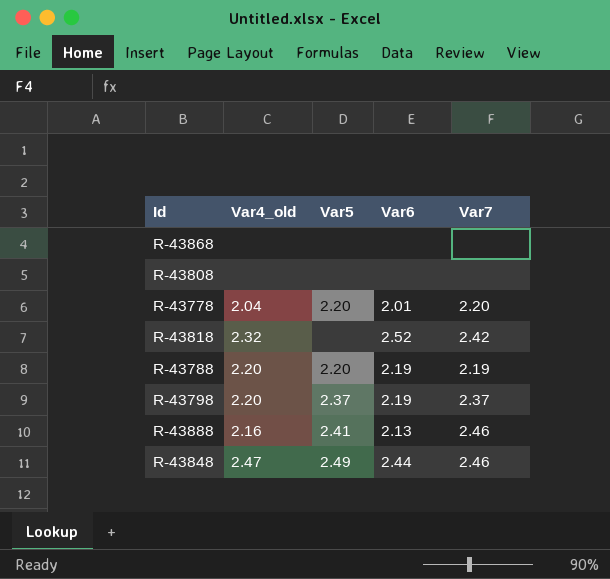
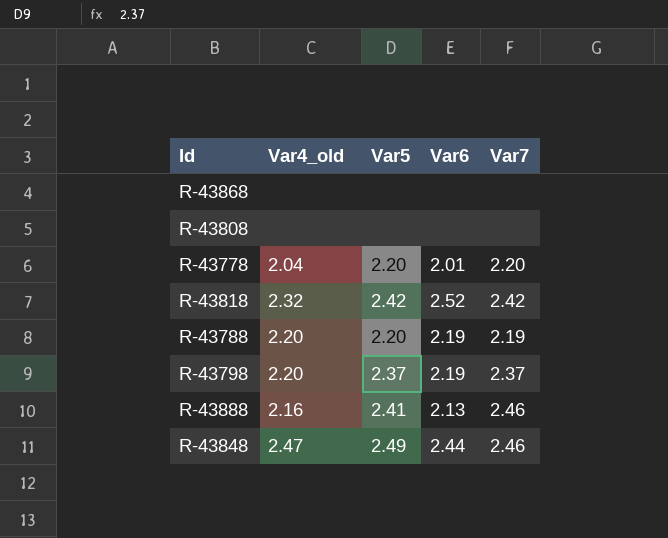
R-43818 | Var5: none -> 2.42

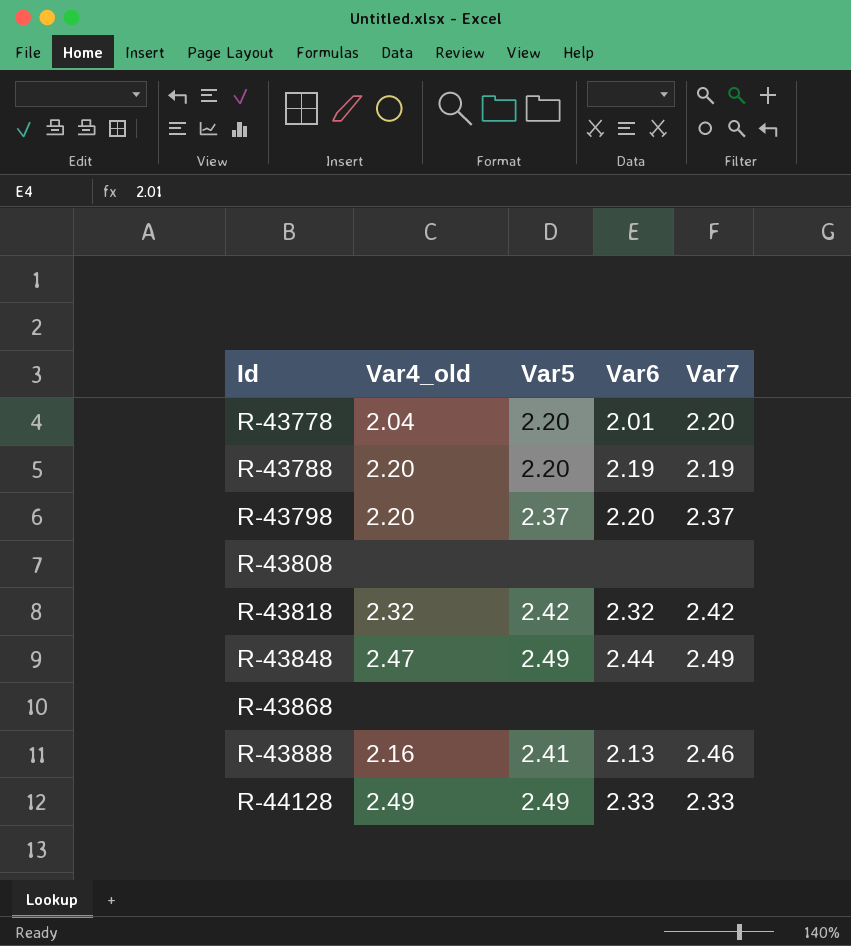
row order: none -> Id ascending
R-43798 | Var6: 2.19 -> 2.20
R-43818 | Var6: 2.52 -> 2.32
R-43848 | Var7: 2.46 -> 2.49
row R-44128: none -> 2.49 | 2.49 | 2.33 | 2.33

